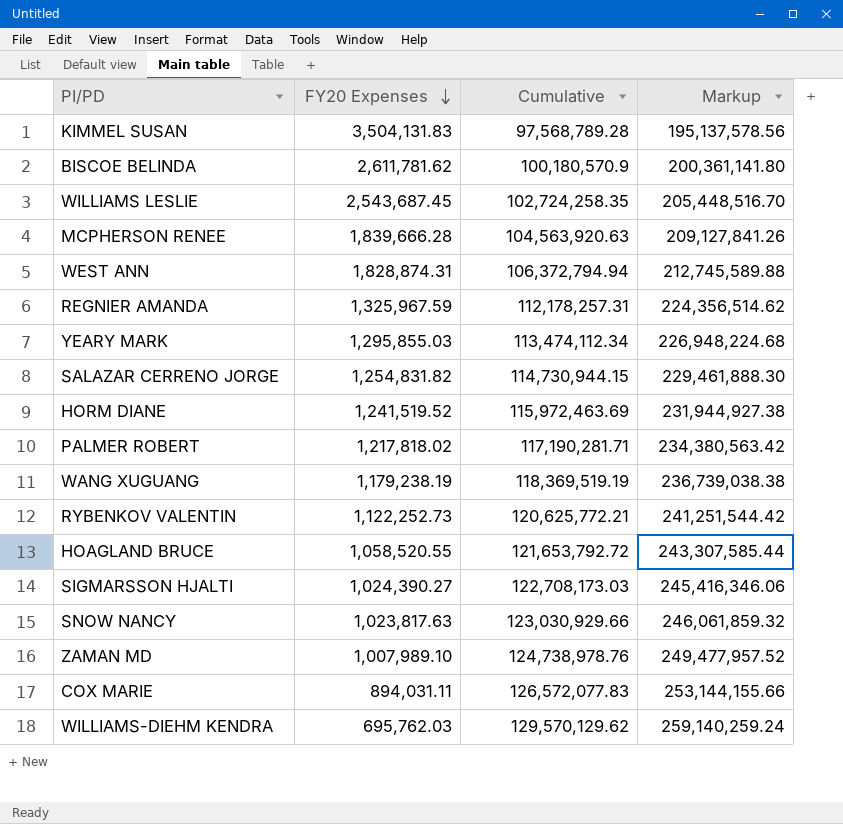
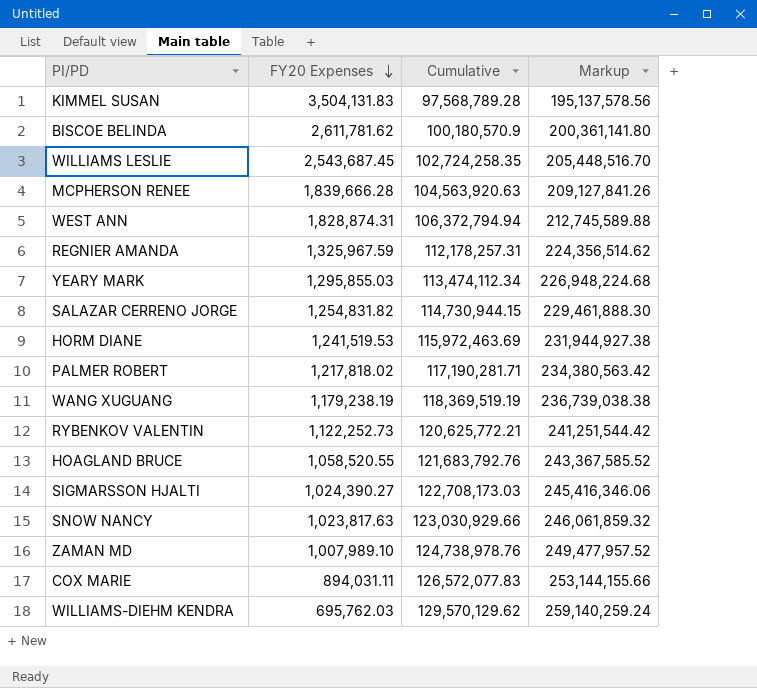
HORM DIANE | FY20 Expenses: 1,241,519.52 -> 1,241,519.53
HOAGLAND BRUCE | Cumulative: 121,653,792.72 -> 121,683,792.76
HOAGLAND BRUCE | Markup: 243,307,585.44 -> 243,367,585.52

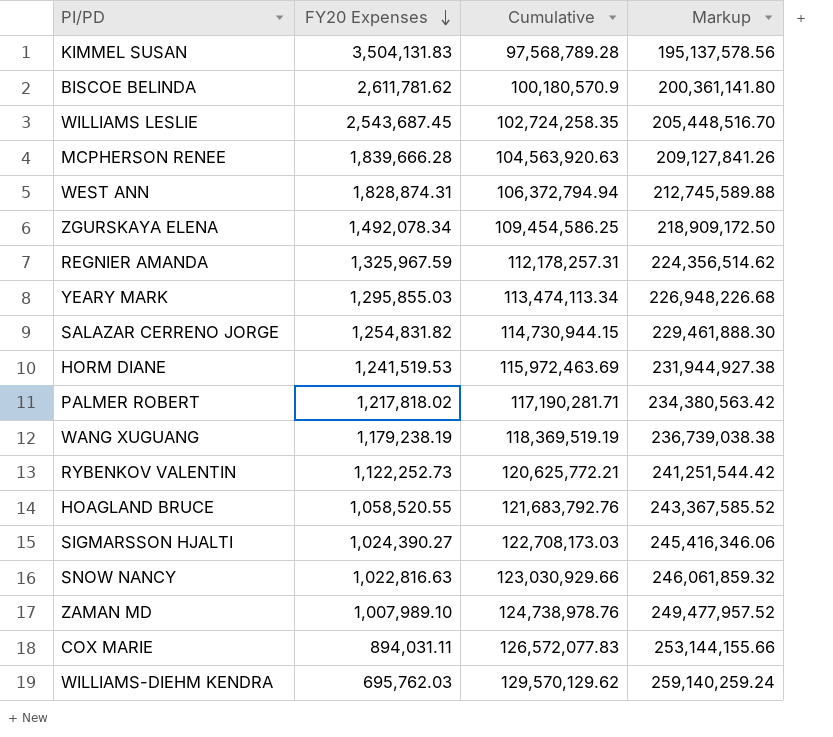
row ZGURSKAYA ELENA: none -> 1,492,078.34 | 109,454,586.25 | 218,909,172.50
YEARY MARK | Cumulative: 113,474,112.34 -> 113,474,113.34
YEARY MARK | Markup: 226,948,224.68 -> 226,948,226.68
SNOW NANCY | FY20 Expenses: 1,023,817.63 -> 1,022,816.63

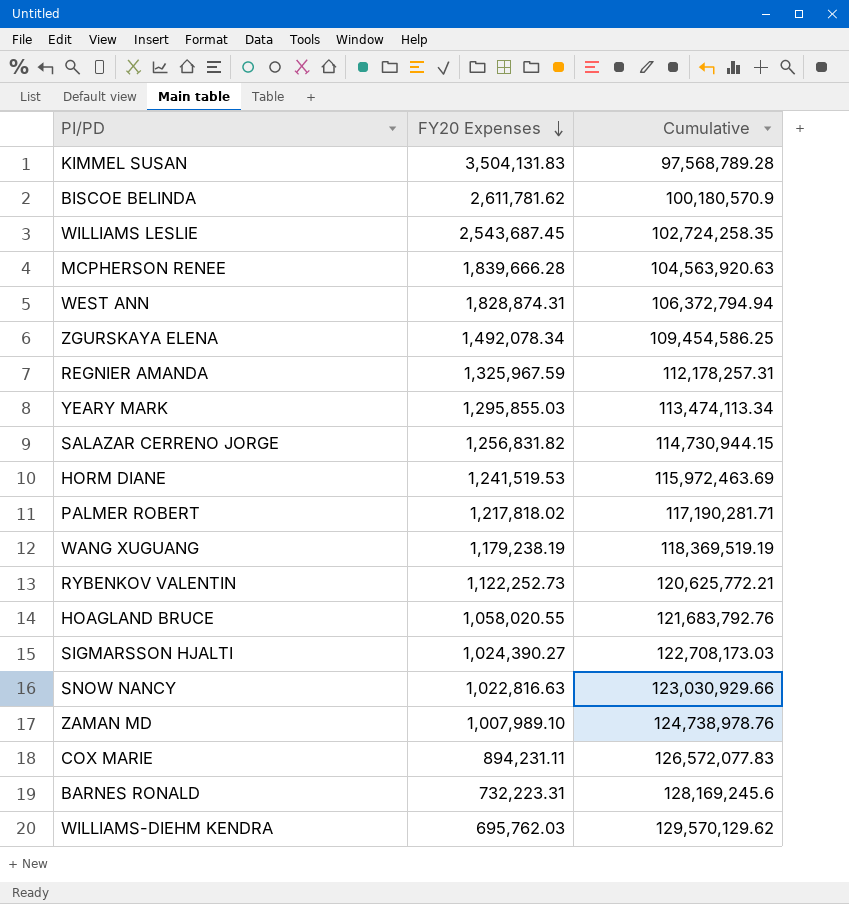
column Markup | formula: [Cumulative] * 2 -> none
SALAZAR CERRENO JORGE | FY20 Expenses: 1,254,831.82 -> 1,256,831.82
HOAGLAND BRUCE | FY20 Expenses: 1,058,520.55 -> 1,058,020.55
COX MARIE | FY20 Expenses: 894,031.11 -> 894,231.11
row BARNES RONALD: none -> 732,223.31 | 128,169,245.6

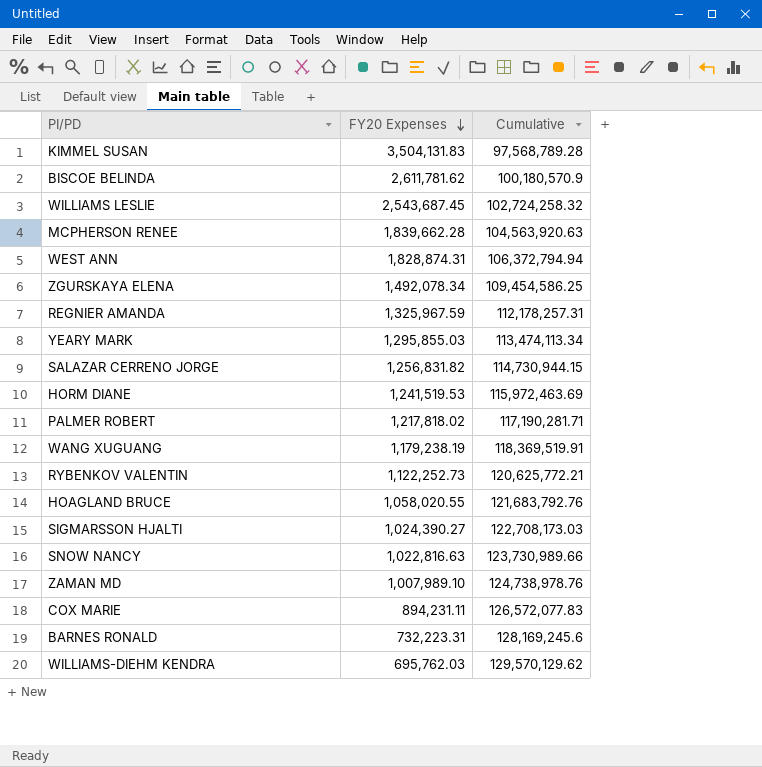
WILLIAMS LESLIE | Cumulative: 102,724,258.35 -> 102,724,258.32
MCPHERSON RENEE | FY20 Expenses: 1,839,666.28 -> 1,839,662.28
WANG XUGUANG | Cumulative: 118,369,519.19 -> 118,369,519.91
SNOW NANCY | Cumulative: 123,030,929.66 -> 123,730,989.66

